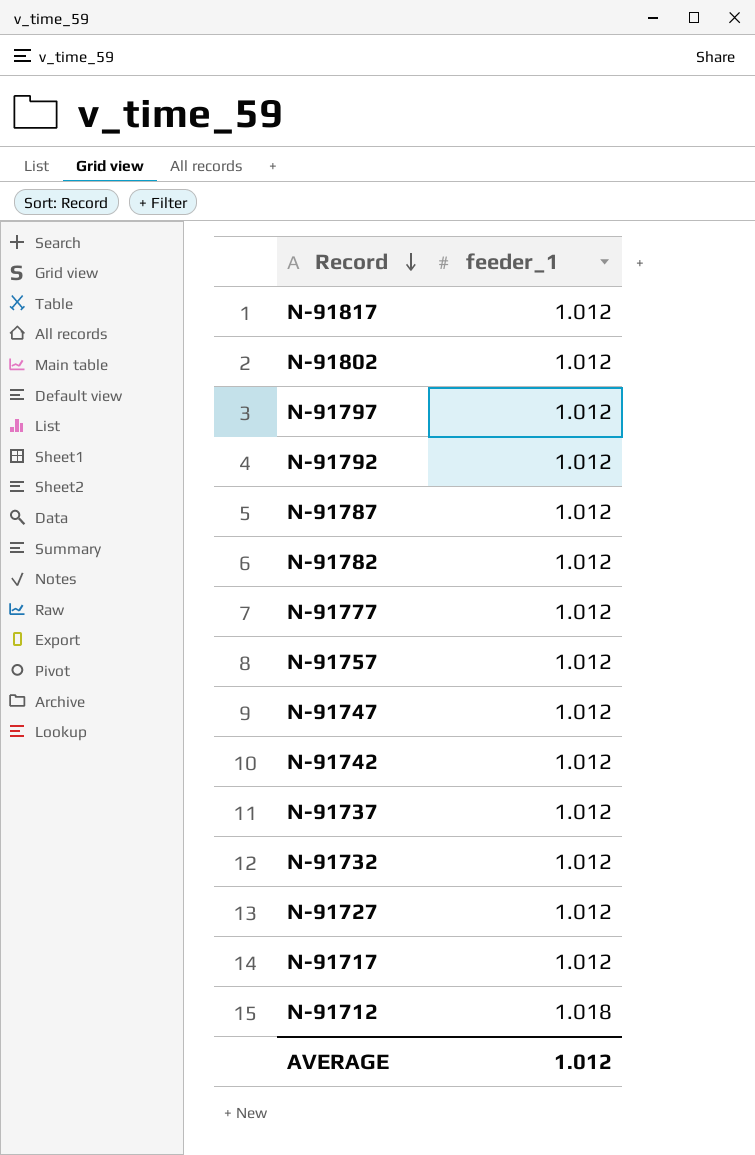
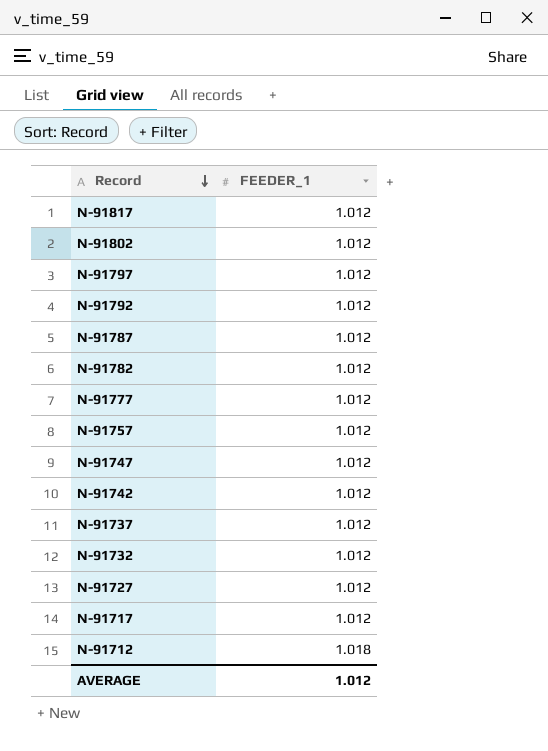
column name: feeder_1 -> FEEDER_1

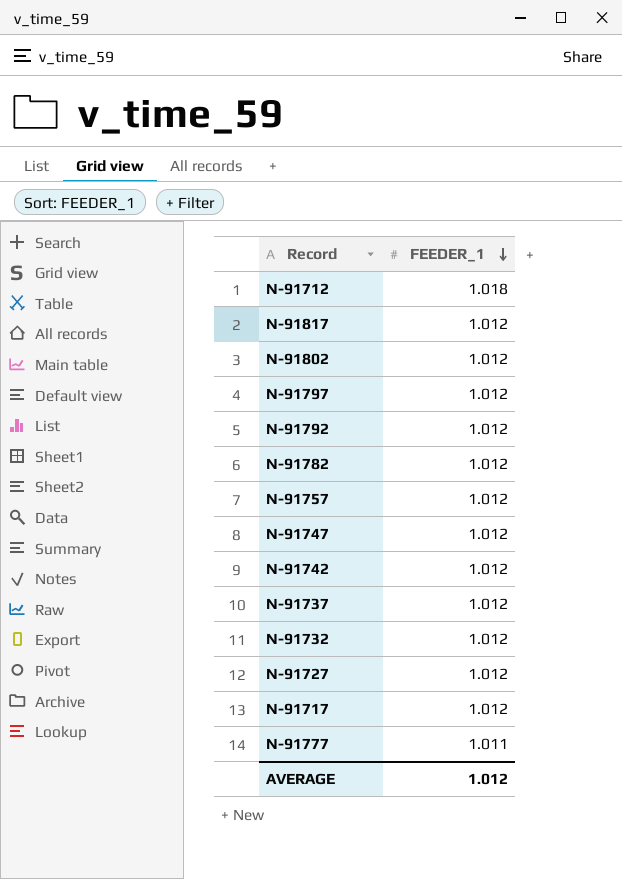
row order: Record descending -> FEEDER_1 descending
row N-91787: 1.012 -> none
N-91777 | FEEDER_1: 1.012 -> 1.011

